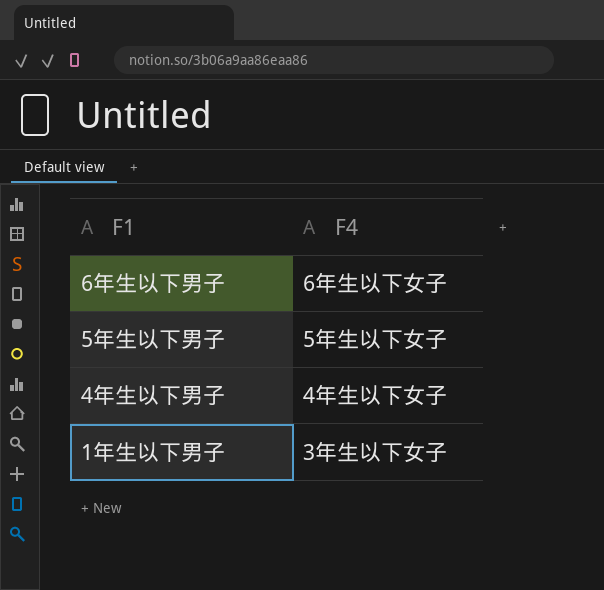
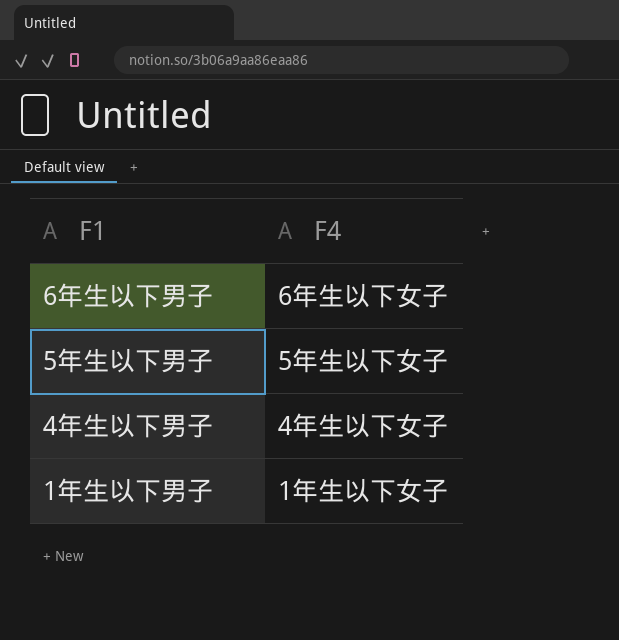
1年生以下男子 | F4: 3年生以下女子 -> 1年生以下女子

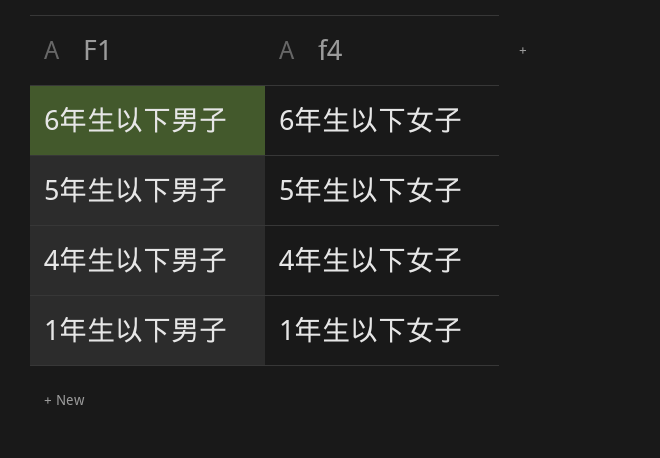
column name: F4 -> f4

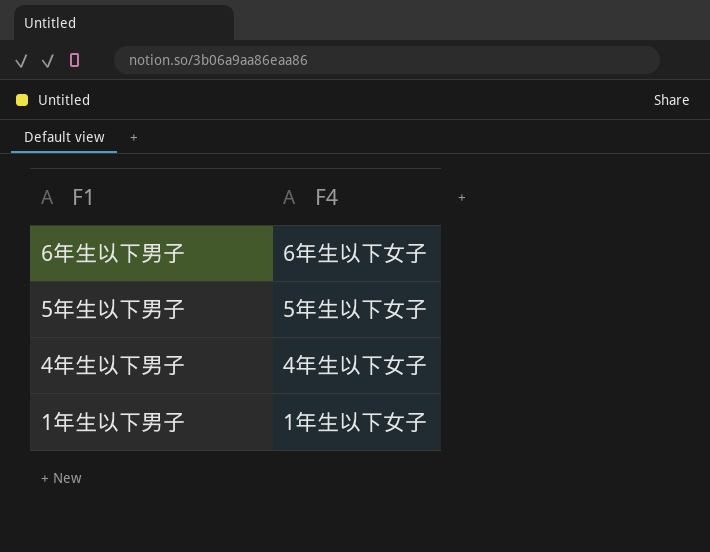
column name: f4 -> F4

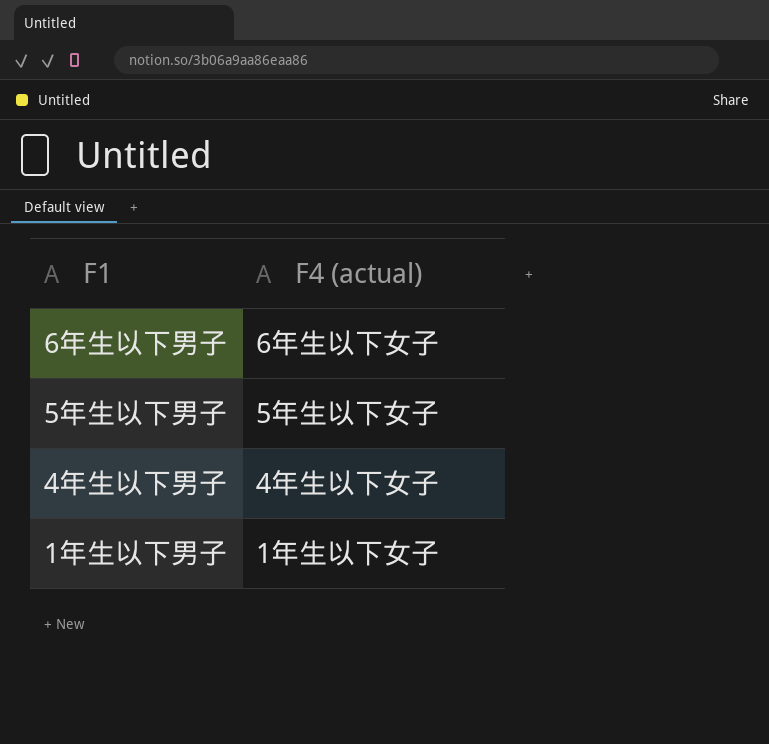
column name: F4 -> F4 (actual)

